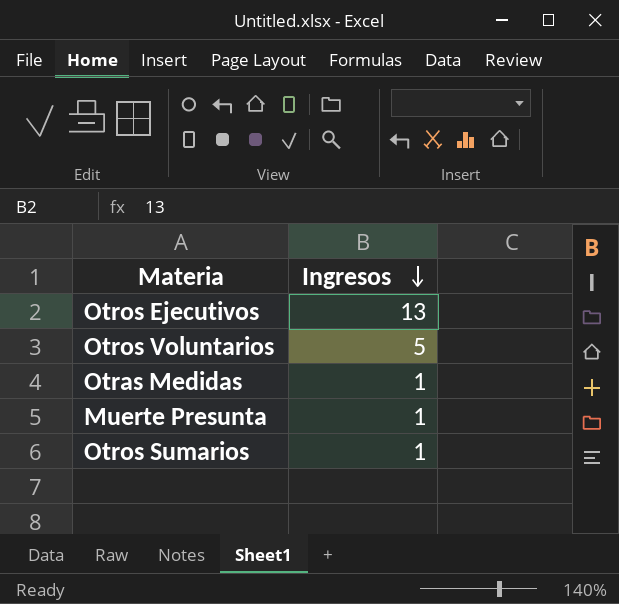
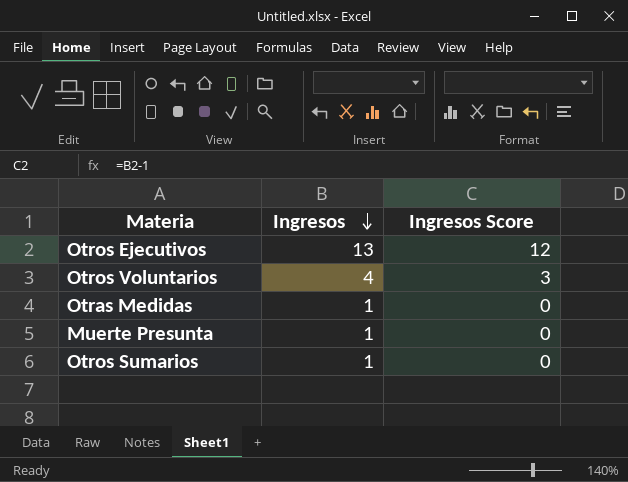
column Ingresos Score | formula: none -> [Ingresos] - 1
Otros Voluntarios | Ingresos: 5 -> 4

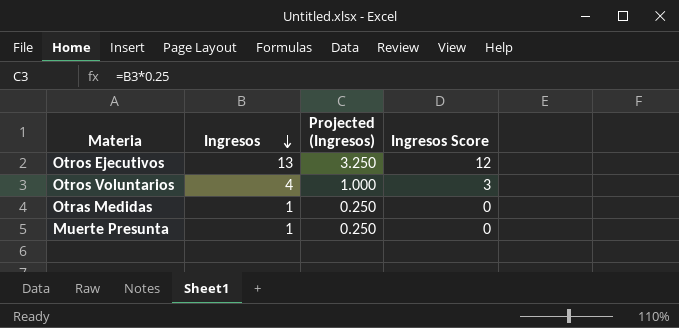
column Projected (Ingresos) | formula: none -> [Ingresos] * 0.25
row Otros Sumarios: 1 | 0 -> none

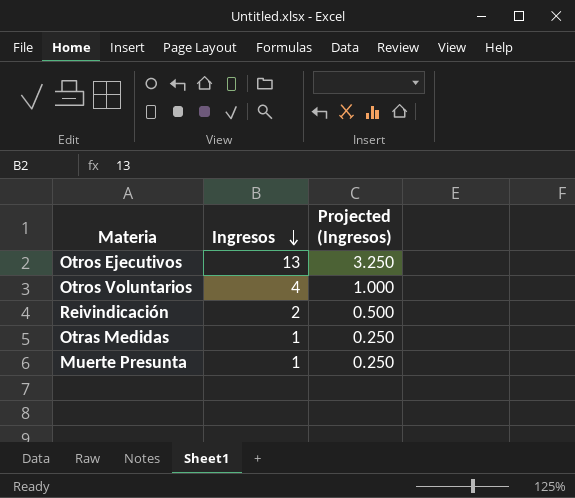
column Ingresos Score | formula: [Ingresos] - 1 -> none
row Reivindicación: none -> 2 | 0.500

